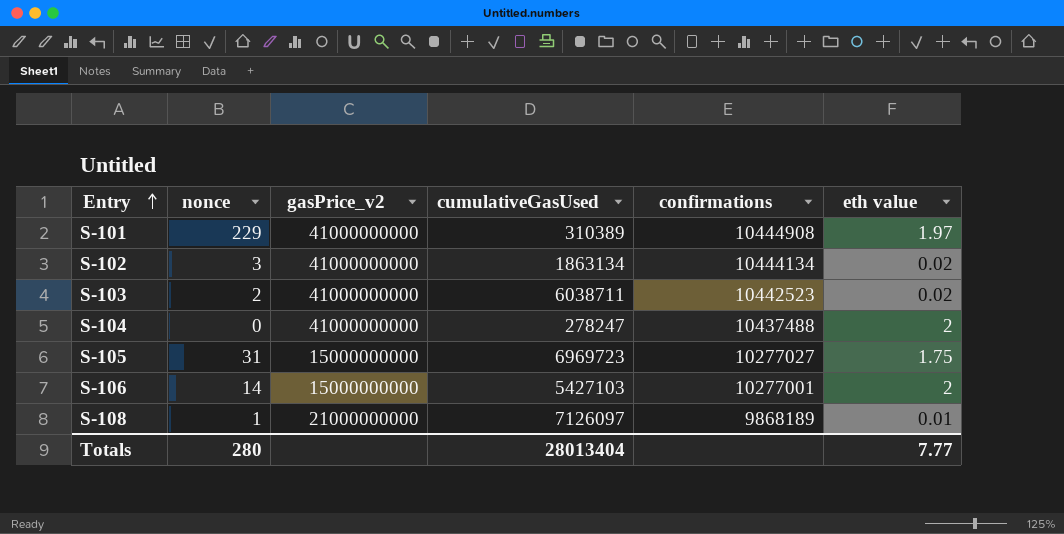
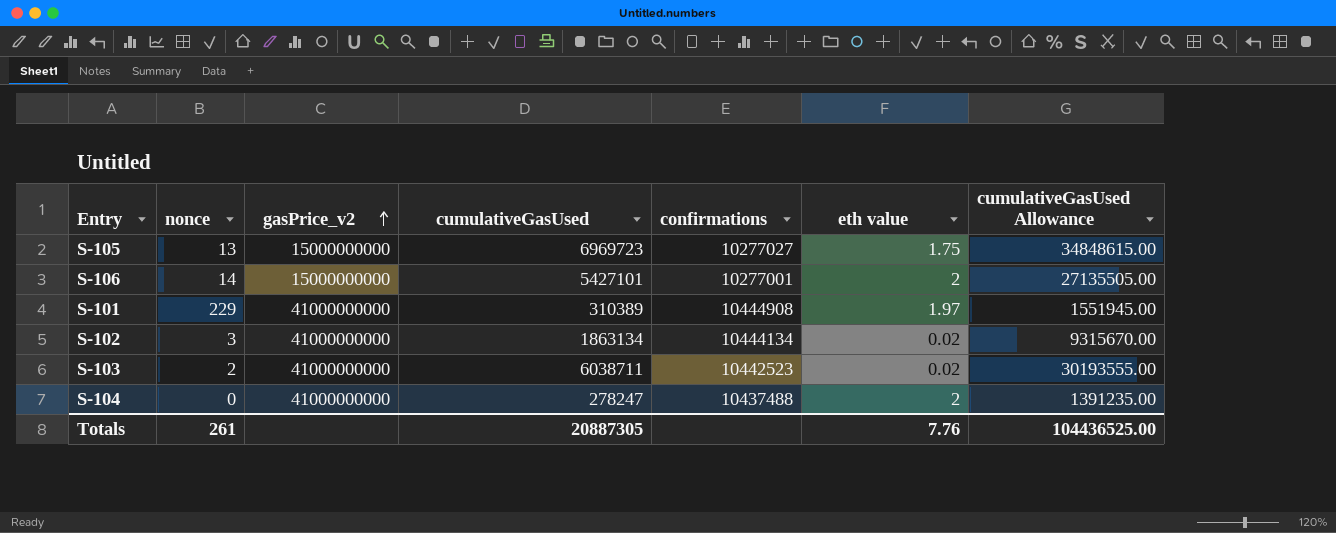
row order: Entry ascending -> gasPrice_v2 ascending
column cumulativeGasUsed Allowance | formula: none -> [cumulativeGasUsed] * 5
row S-108: 1 | 21000000000 | 7126097 | 9868189 | 0.01 -> none
S-105 | nonce: 31 -> 13
S-106 | cumulativeGasUsed: 5427103 -> 5427101
Totals | nonce: 280 -> 261
Totals | cumulativeGasUsed: 28013404 -> 20887305
Totals | eth value: 7.77 -> 7.76

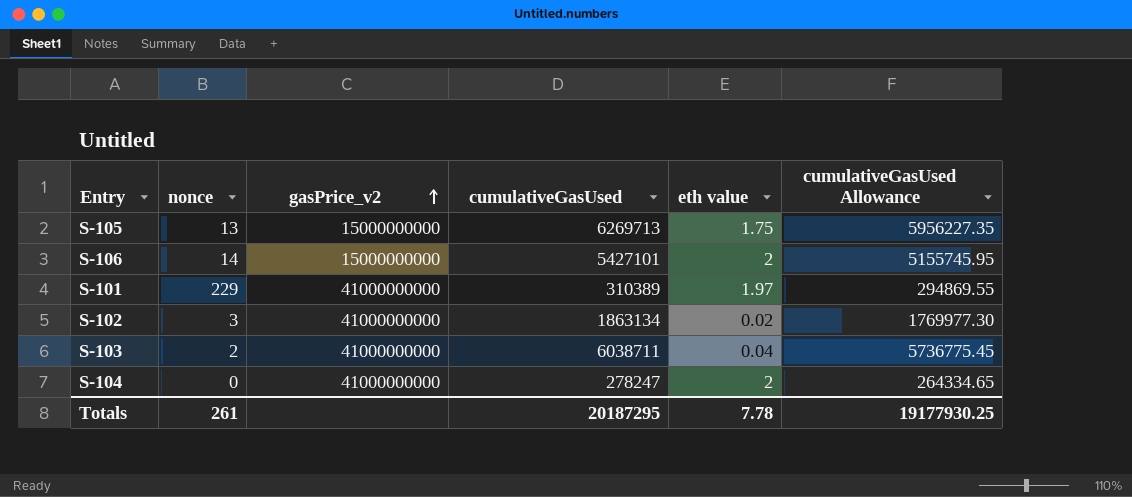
column confirmations | position: 5 -> none
column cumulativeGasUsed Allowance | formula: [cumulativeGasUsed] * 5 -> [cumulativeGasUsed] * 0.95
S-105 | cumulativeGasUsed: 6969723 -> 6269713
S-103 | eth value: 0.02 -> 0.04
Totals | cumulativeGasUsed: 20887305 -> 20187295
Totals | eth value: 7.76 -> 7.78
Totals | cumulativeGasUsed Allowance: 104436525.00 -> 19177930.25

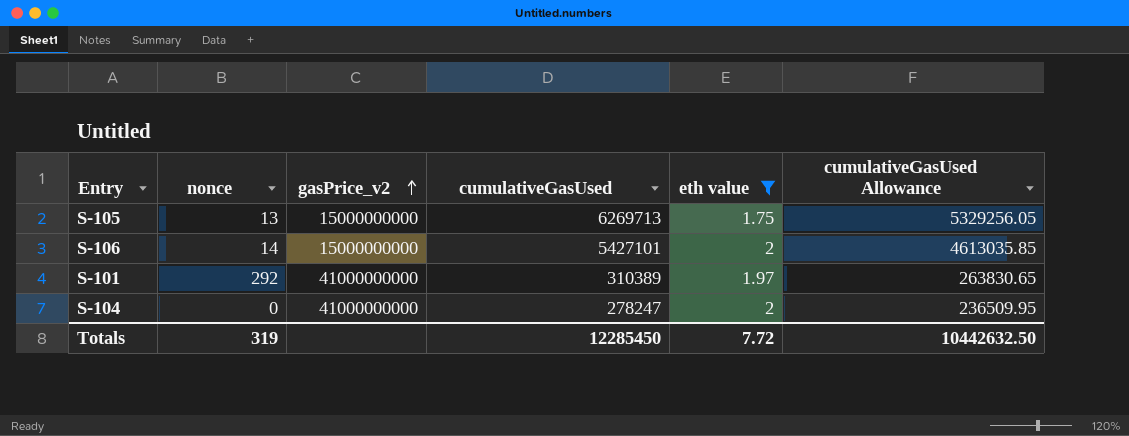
filter: none -> eth value >= 1.75
column cumulativeGasUsed Allowance | formula: [cumulativeGasUsed] * 0.95 -> [cumulativeGasUsed] * 0.85
S-101 | nonce: 229 -> 292
Totals | nonce: 261 -> 319
Totals | cumulativeGasUsed: 20187295 -> 12285450
Totals | eth value: 7.78 -> 7.72
Totals | cumulativeGasUsed Allowance: 19177930.25 -> 10442632.50

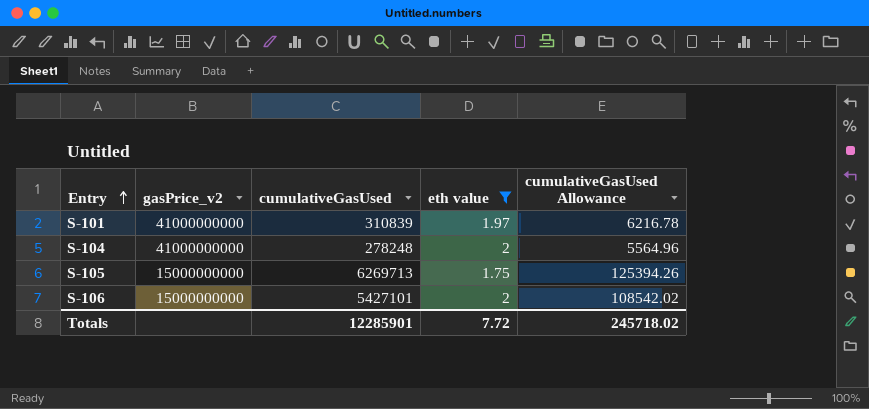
row order: gasPrice_v2 ascending -> Entry ascending
column nonce | position: 2 -> none
column cumulativeGasUsed Allowance | formula: [cumulativeGasUsed] * 0.85 -> [cumulativeGasUsed] * 0.02
S-101 | cumulativeGasUsed: 310389 -> 310839
S-104 | cumulativeGasUsed: 278247 -> 278248
Totals | cumulativeGasUsed: 12285450 -> 12285901
Totals | cumulativeGasUsed Allowance: 10442632.50 -> 245718.02

